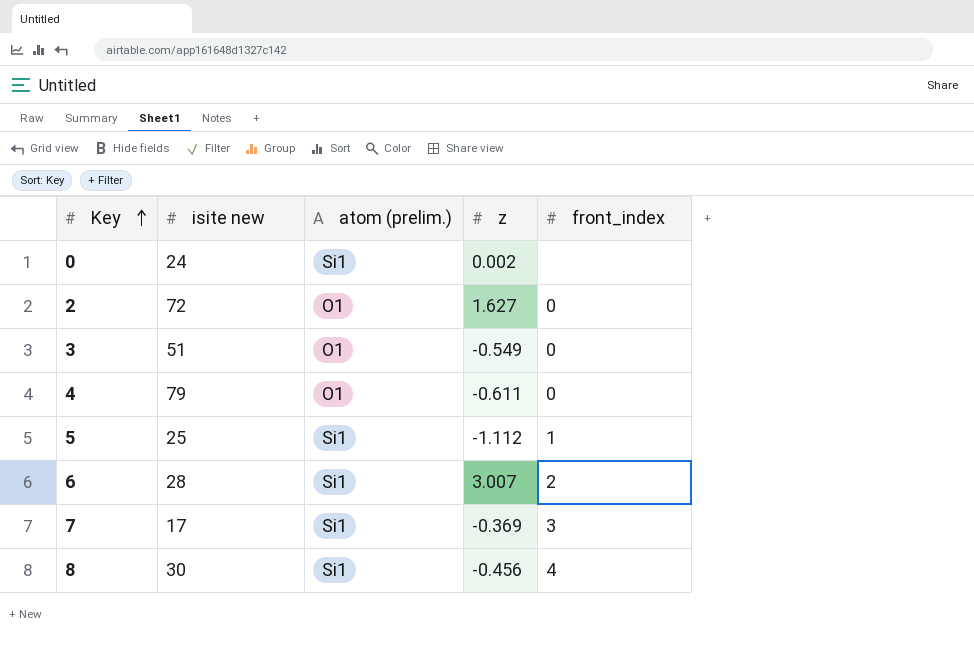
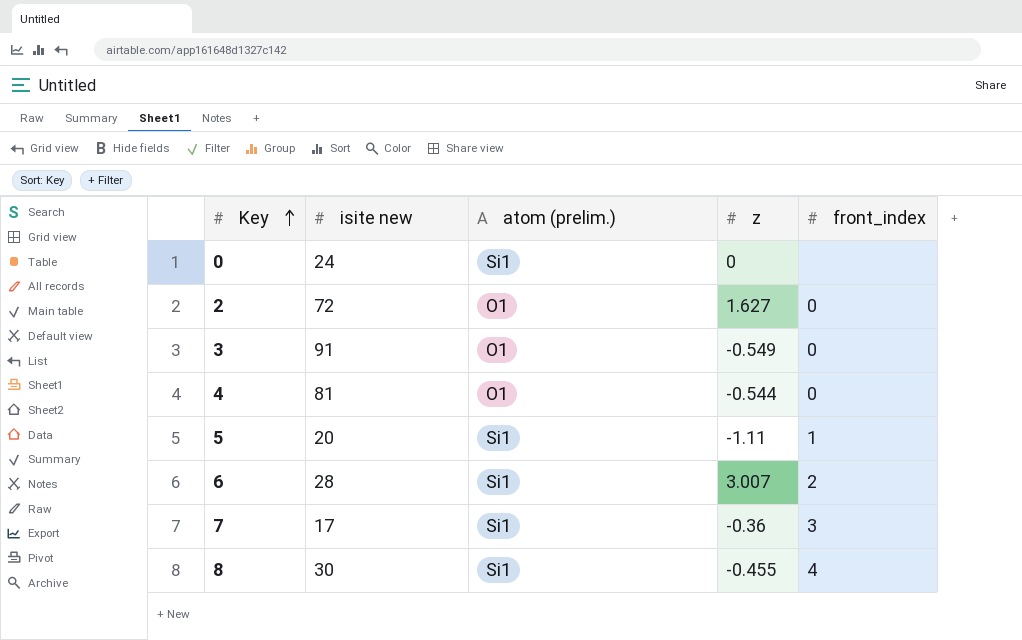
0 | z: 0.002 -> 0
3 | isite new: 51 -> 91
4 | isite new: 79 -> 81
4 | z: -0.611 -> -0.544
5 | isite new: 25 -> 20
5 | z: -1.112 -> -1.11
7 | z: -0.369 -> -0.36
8 | z: -0.456 -> -0.455

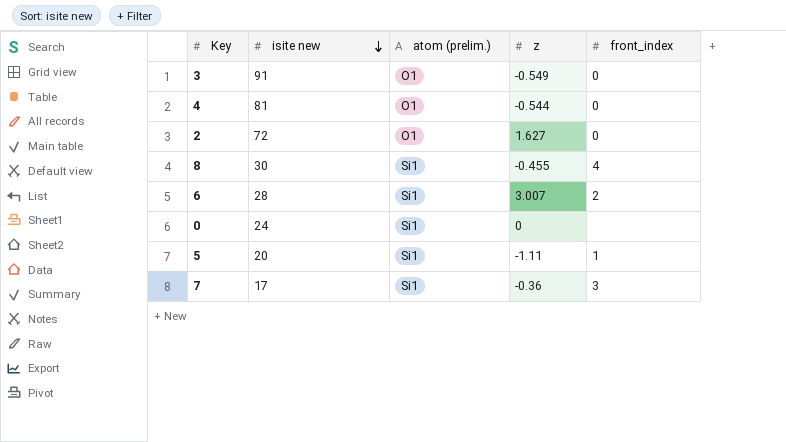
row order: Key ascending -> isite new descending

